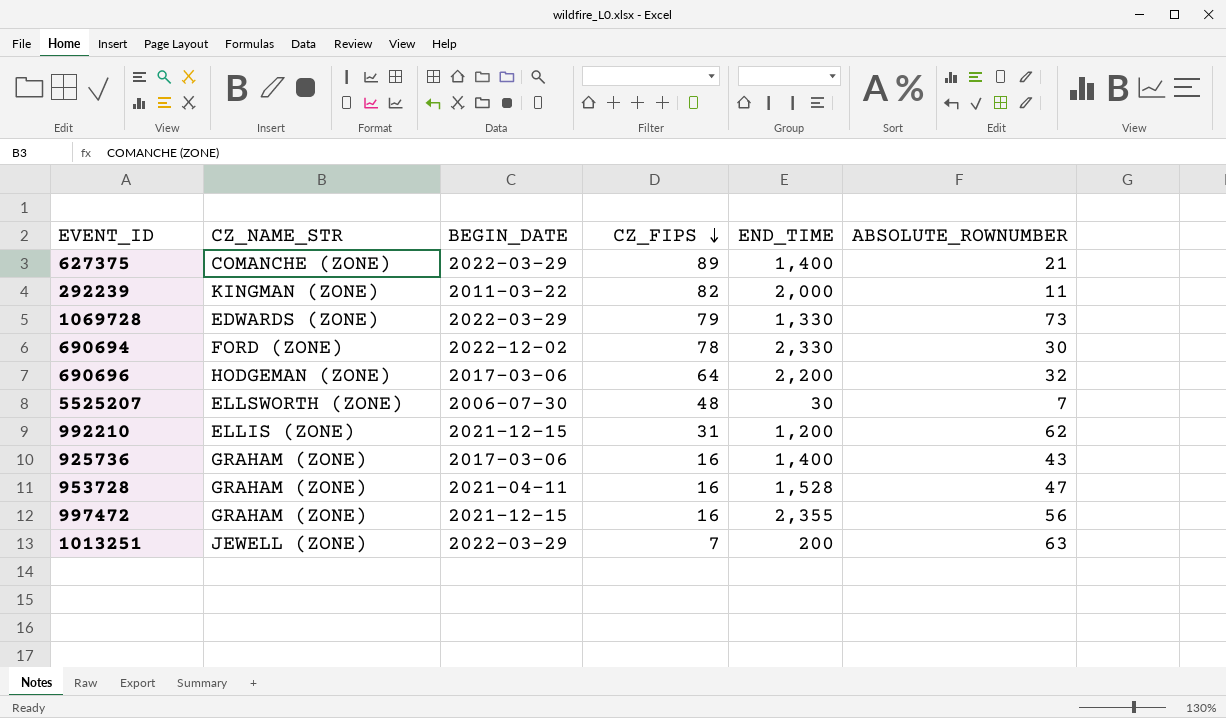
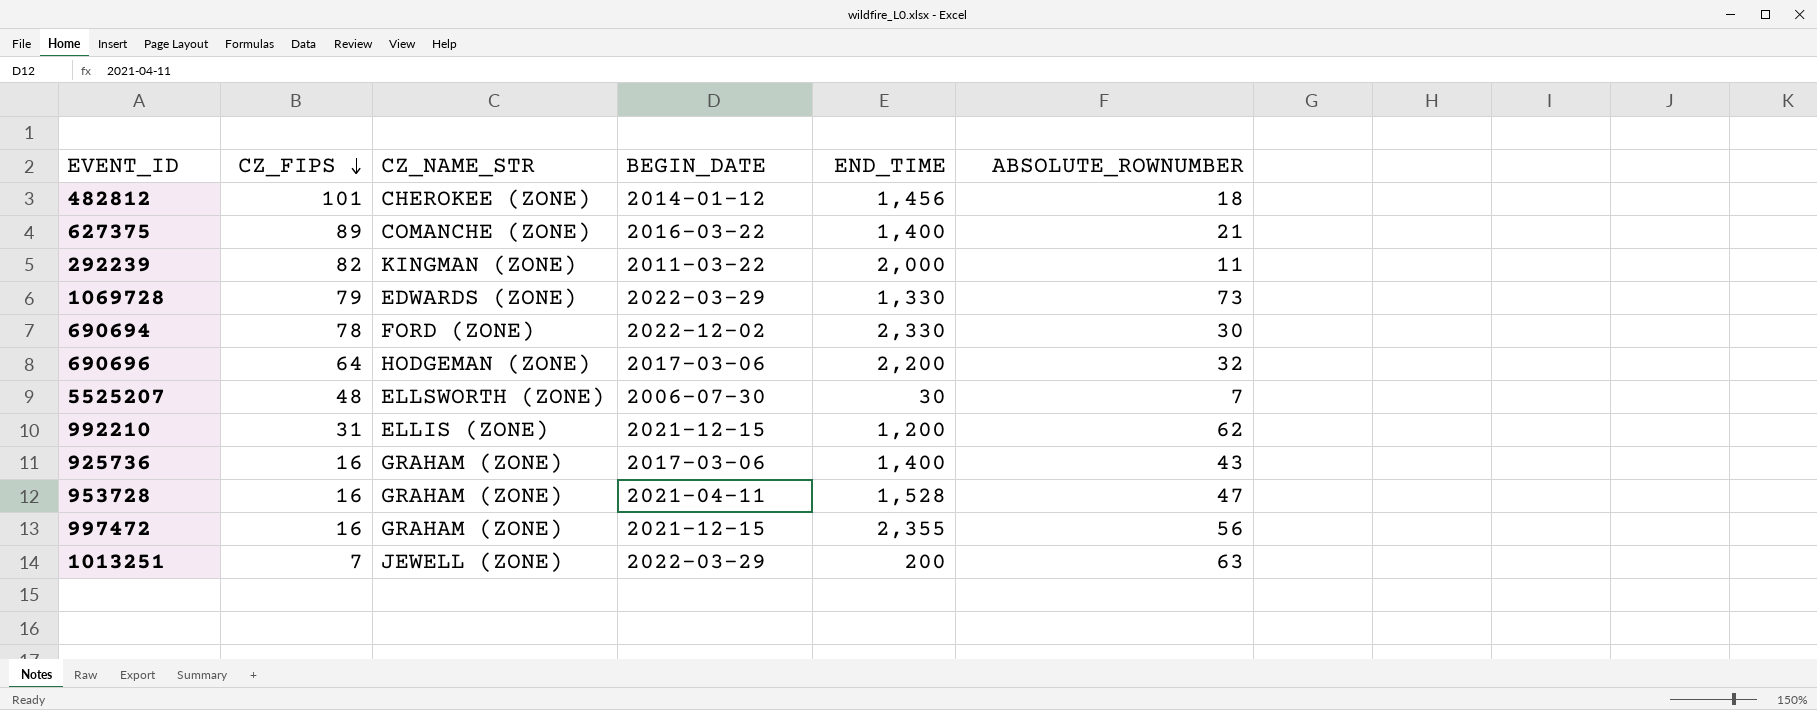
column CZ_FIPS | position: 4 -> 2
row 482812: none -> 101 | CHEROKEE (ZONE) | 2014-01-12 | 1,456 | 18
627375 | BEGIN_DATE: 2022-03-29 -> 2016-03-22

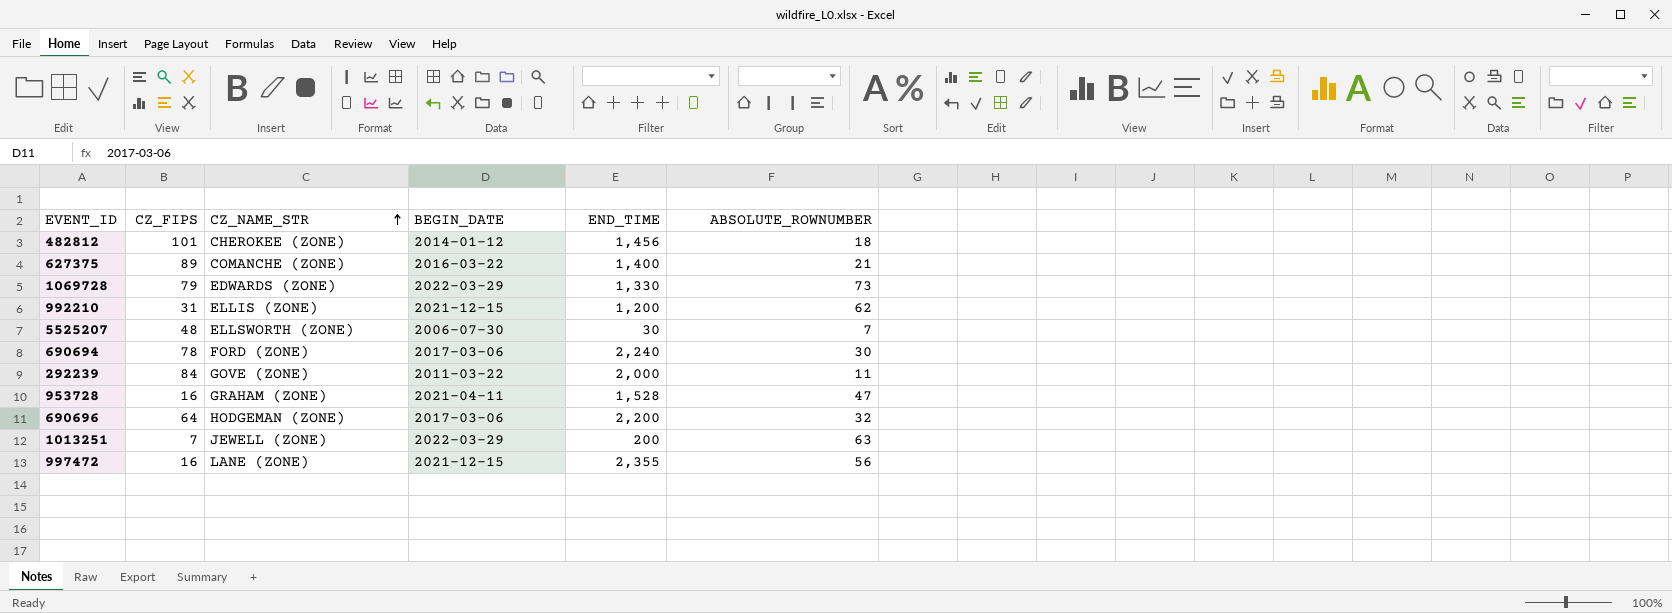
row order: CZ_FIPS descending -> CZ_NAME_STR ascending
row 925736: 16 | GRAHAM (ZONE) | 2017-03-06 | 1,400 | 43 -> none
690694 | BEGIN_DATE: 2022-12-02 -> 2017-03-06
690694 | END_TIME: 2,330 -> 2,240
292239 | CZ_FIPS: 82 -> 84
292239 | CZ_NAME_STR: KINGMAN (ZONE) -> GOVE (ZONE)
997472 | CZ_NAME_STR: GRAHAM (ZONE) -> LANE (ZONE)

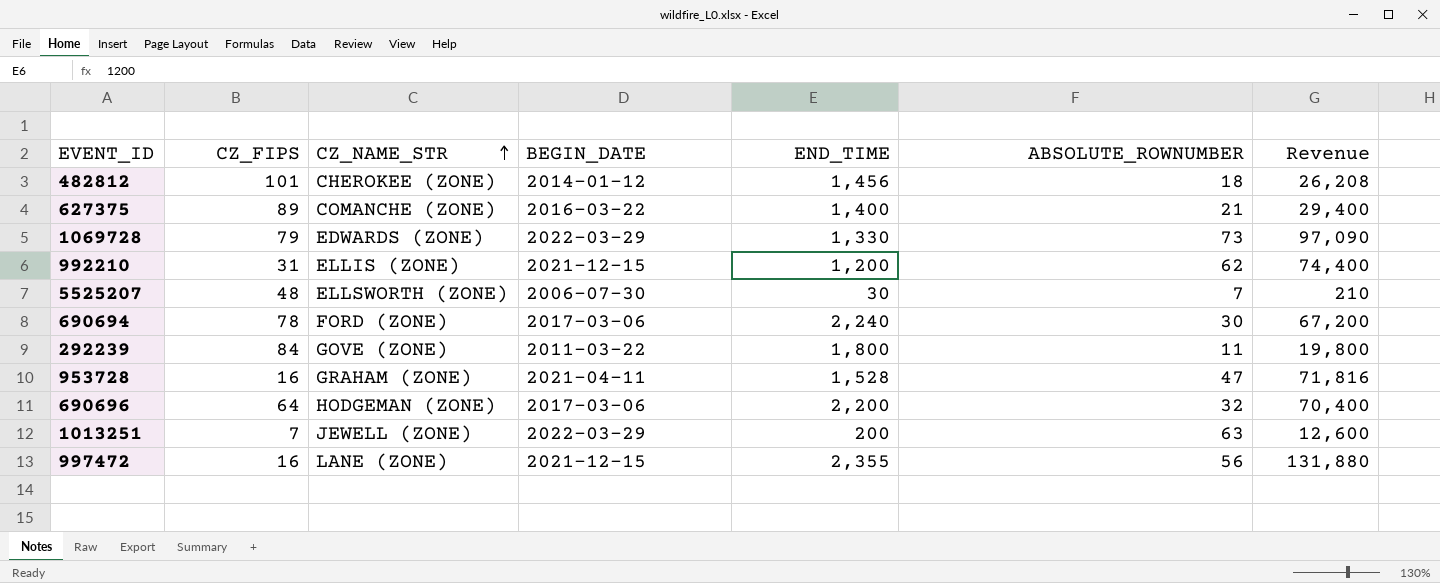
column Revenue | formula: none -> [END_TIME] * [ABSOLUTE_ROWNUMBER]
292239 | END_TIME: 2,000 -> 1,800

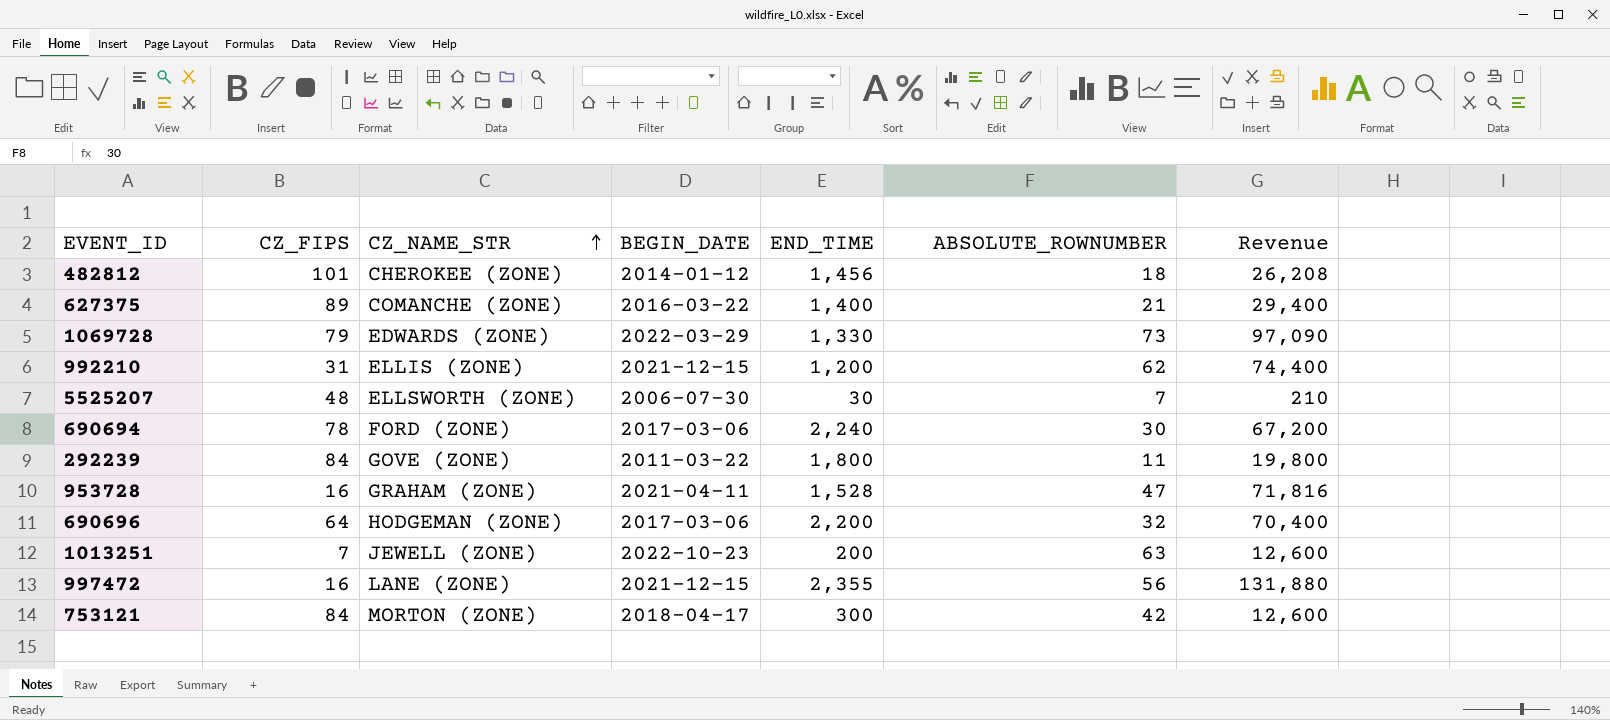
1013251 | BEGIN_DATE: 2022-03-29 -> 2022-10-23
row 753121: none -> 84 | MORTON (ZONE) | 2018-04-17 | 300 | 42 | 12,600

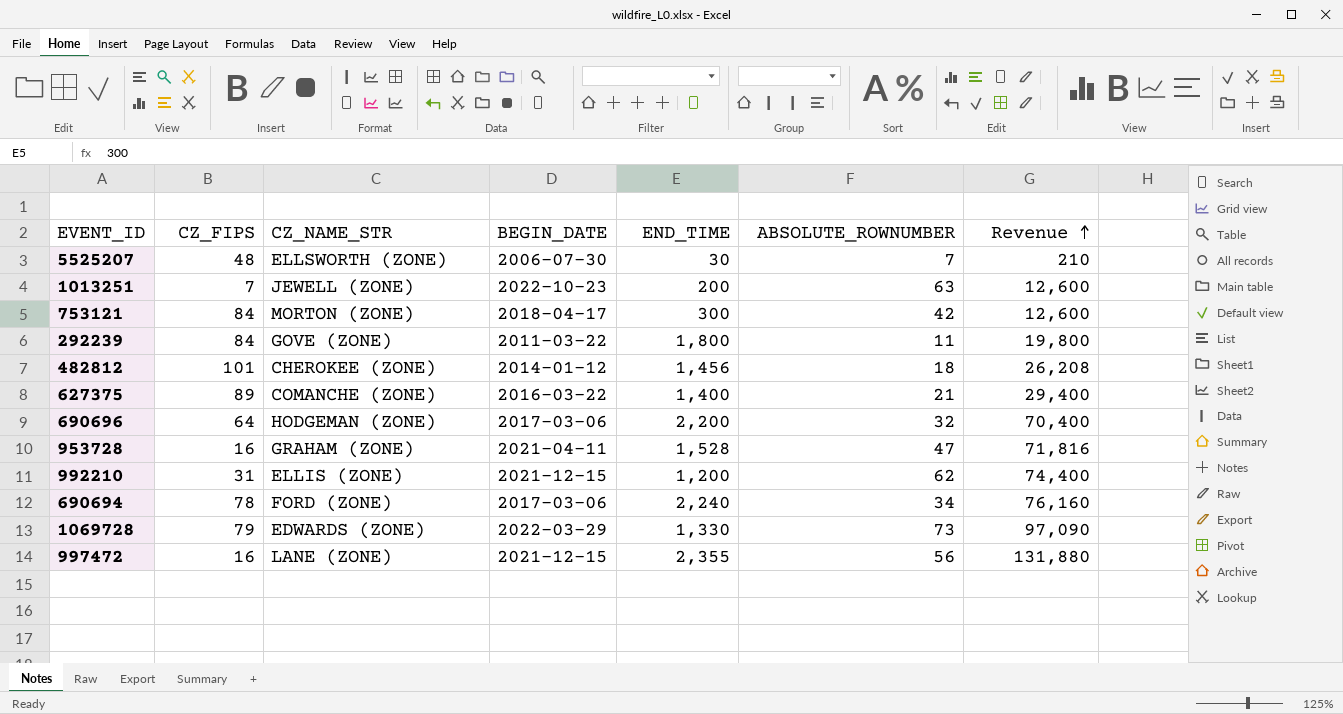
row order: CZ_NAME_STR ascending -> Revenue ascending
690694 | ABSOLUTE_ROWNUMBER: 30 -> 34
690694 | Revenue: 67,200 -> 76,160

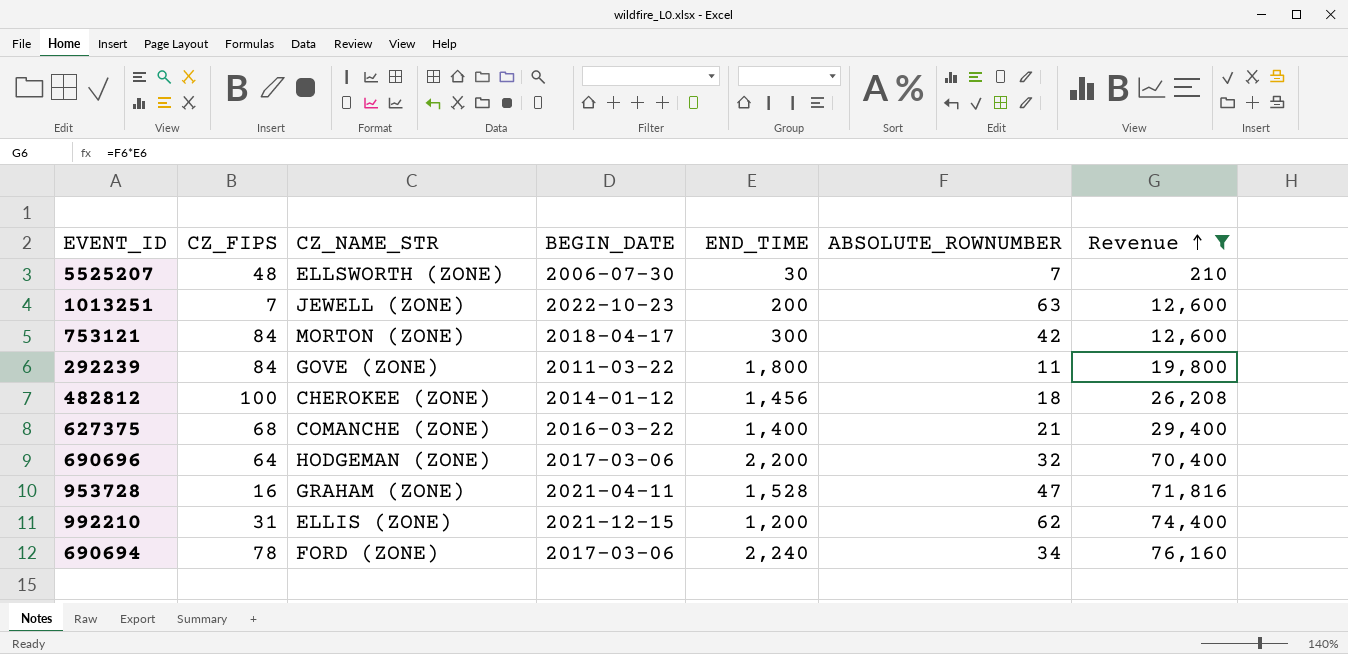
filter: none -> Revenue <= 76,160
482812 | CZ_FIPS: 101 -> 100
627375 | CZ_FIPS: 89 -> 68

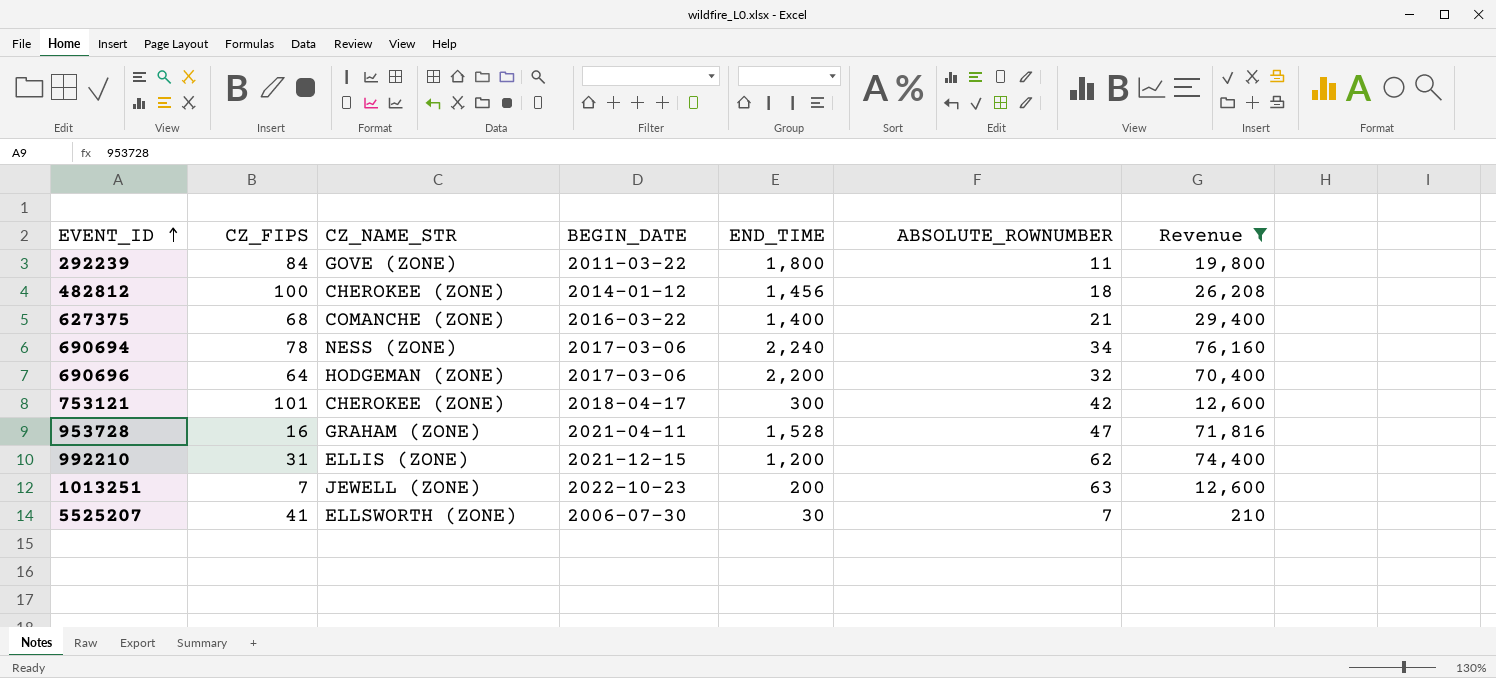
row order: Revenue ascending -> EVENT_ID ascending
690694 | CZ_NAME_STR: FORD (ZONE) -> NESS (ZONE)
753121 | CZ_FIPS: 84 -> 101
753121 | CZ_NAME_STR: MORTON (ZONE) -> CHEROKEE (ZONE)
5525207 | CZ_FIPS: 48 -> 41

